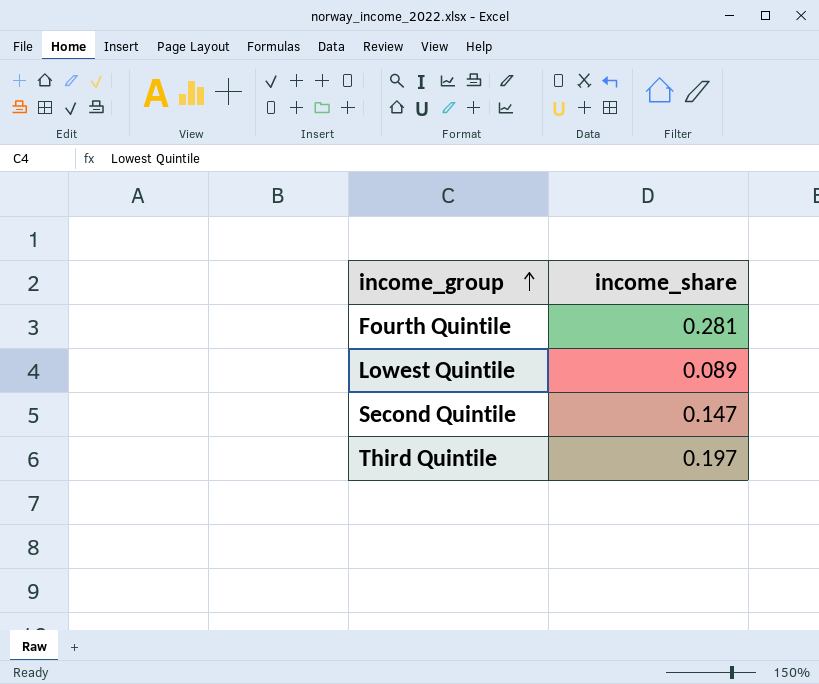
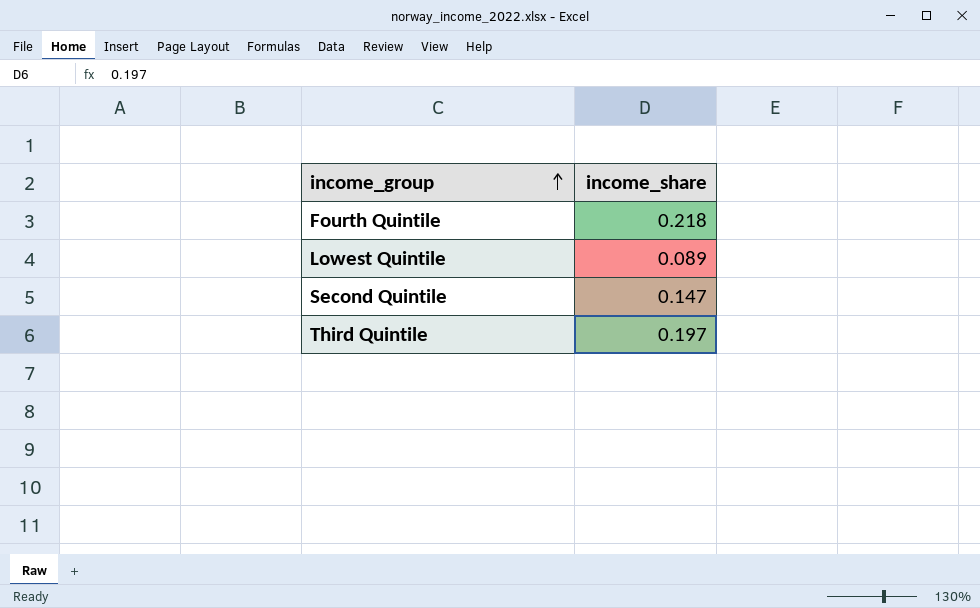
Fourth Quintile | income_share: 0.281 -> 0.218

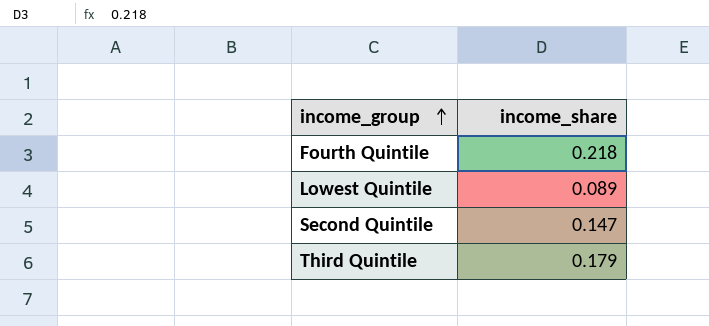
Third Quintile | income_share: 0.197 -> 0.179

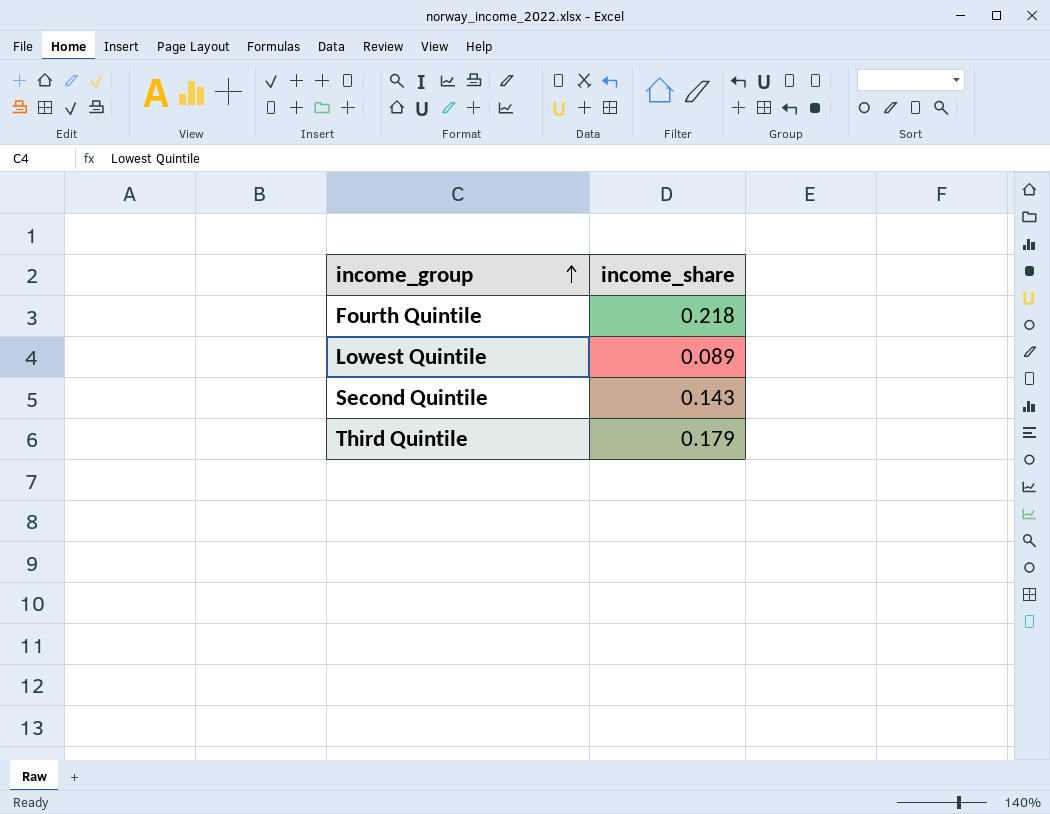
Second Quintile | income_share: 0.147 -> 0.143

